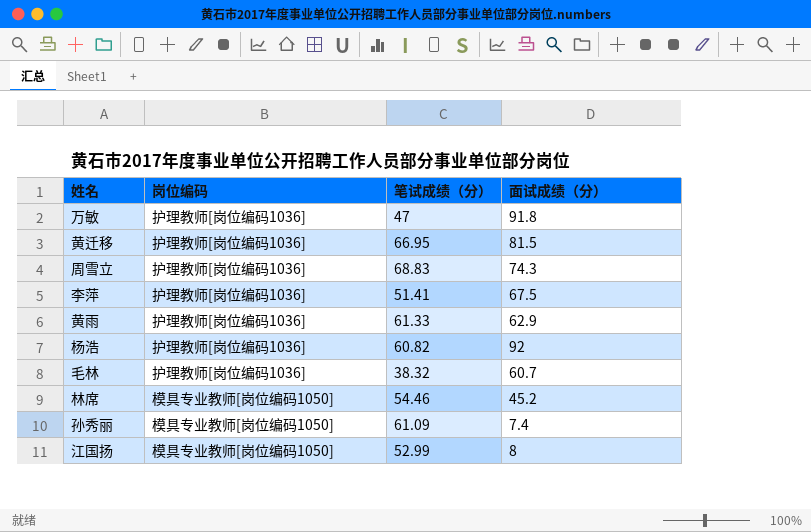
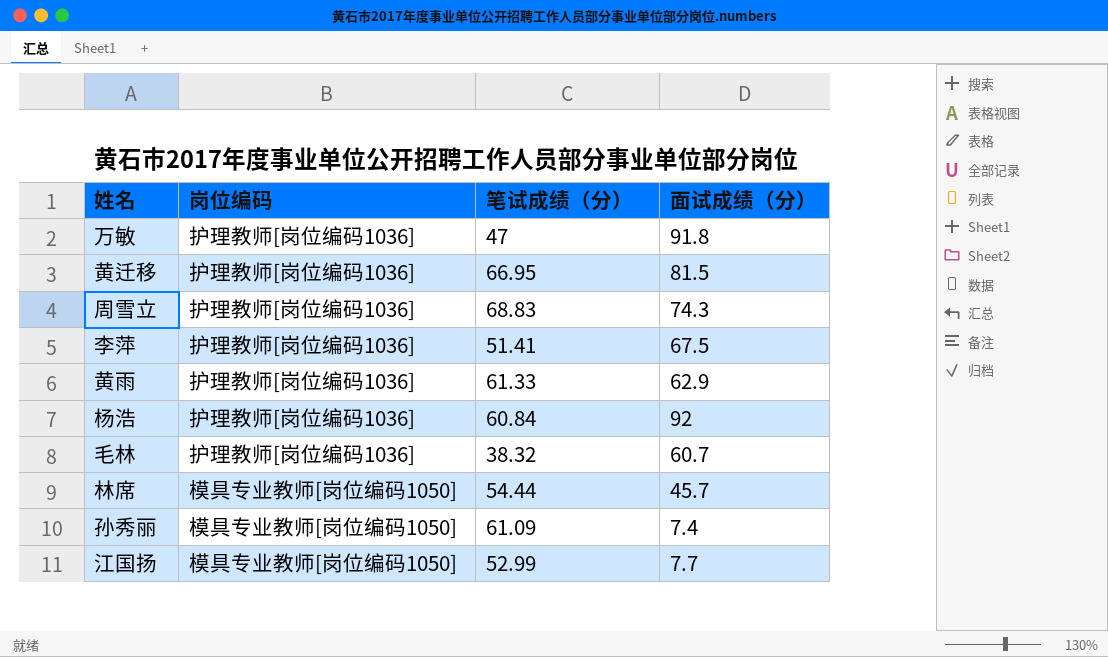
杨浩 | 笔试成绩（分）: 60.82 -> 60.84
林席 | 笔试成绩（分）: 54.46 -> 54.44
林席 | 面试成绩（分）: 45.2 -> 45.7
江国扬 | 面试成绩（分）: 8 -> 7.7

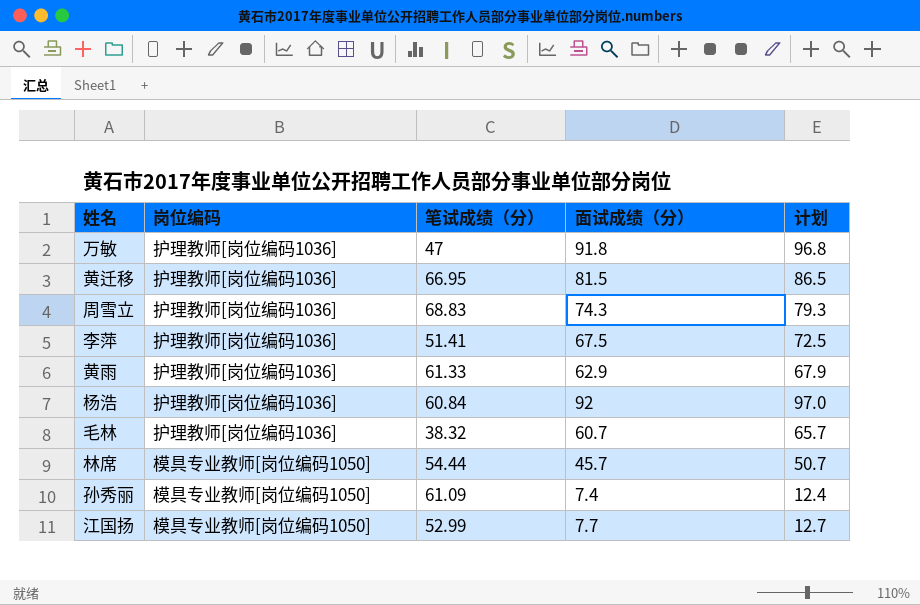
column 计划 | formula: none -> [面试成绩（分）] + 5

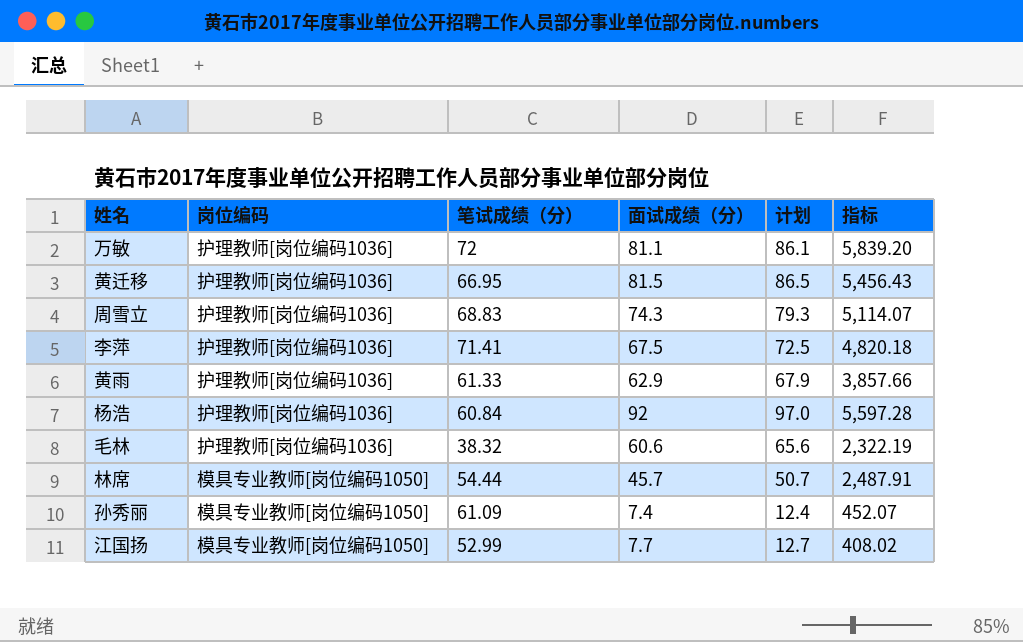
column 指标 | formula: none -> [笔试成绩（分）] * [面试成绩（分）]
万敏 | 笔试成绩（分）: 47 -> 72
万敏 | 面试成绩（分）: 91.8 -> 81.1
万敏 | 计划: 96.8 -> 86.1
李萍 | 笔试成绩（分）: 51.41 -> 71.41
毛林 | 面试成绩（分）: 60.7 -> 60.6
毛林 | 计划: 65.7 -> 65.6

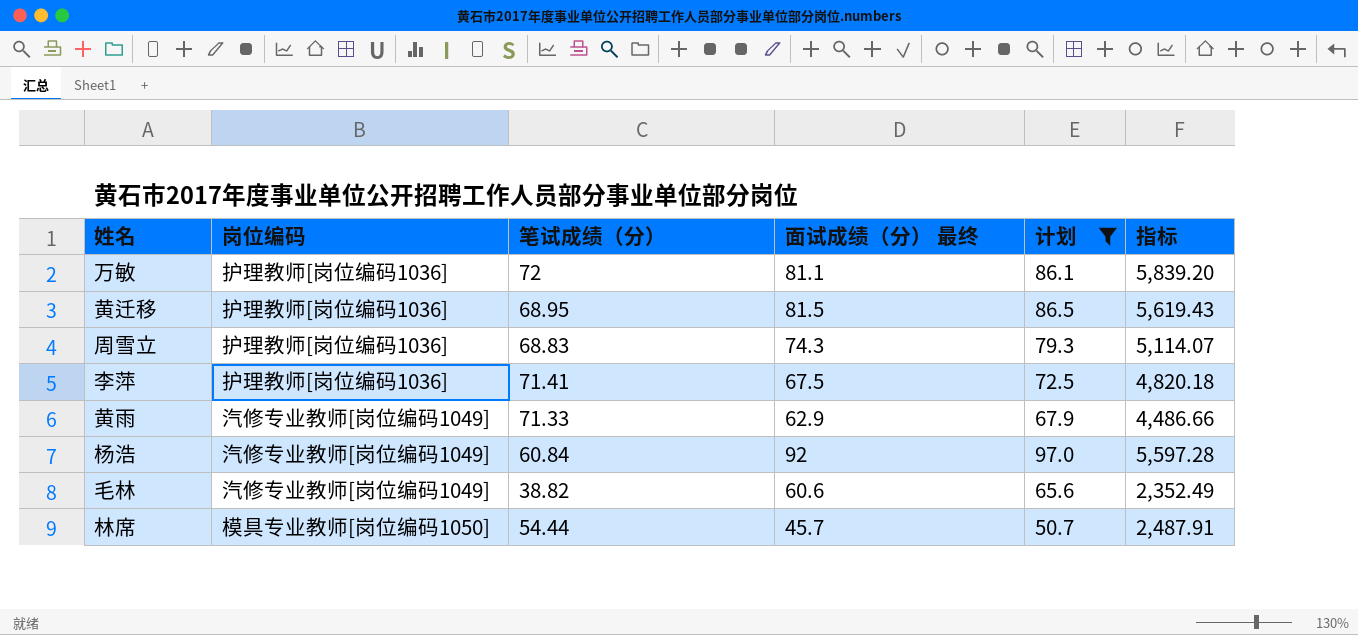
filter: none -> 计划 >= 50.7
column name: 面试成绩（分） -> 面试成绩（分） 最终
黄迁移 | 笔试成绩（分）: 66.95 -> 68.95
黄迁移 | 指标: 5,456.43 -> 5,619.43
黄雨 | 岗位编码: 护理教师[岗位编码1036] -> 汽修专业教师[岗位编码1049]
黄雨 | 笔试成绩（分）: 61.33 -> 71.33
黄雨 | 指标: 3,857.66 -> 4,486.66
杨浩 | 岗位编码: 护理教师[岗位编码1036] -> 汽修专业教师[岗位编码1049]
毛林 | 岗位编码: 护理教师[岗位编码1036] -> 汽修专业教师[岗位编码1049]
毛林 | 笔试成绩（分）: 38.32 -> 38.82
毛林 | 指标: 2,322.19 -> 2,352.49

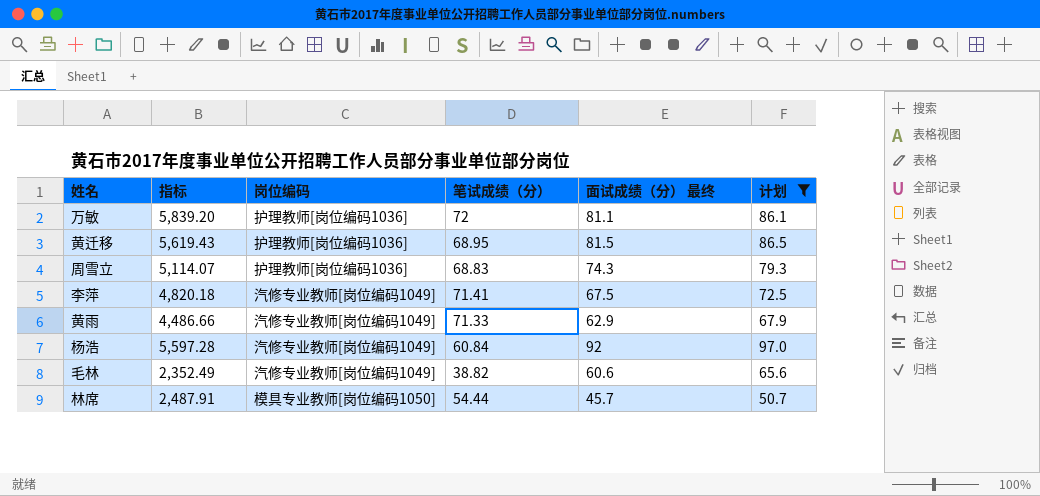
column 指标 | position: 6 -> 2
李萍 | 岗位编码: 护理教师[岗位编码1036] -> 汽修专业教师[岗位编码1049]

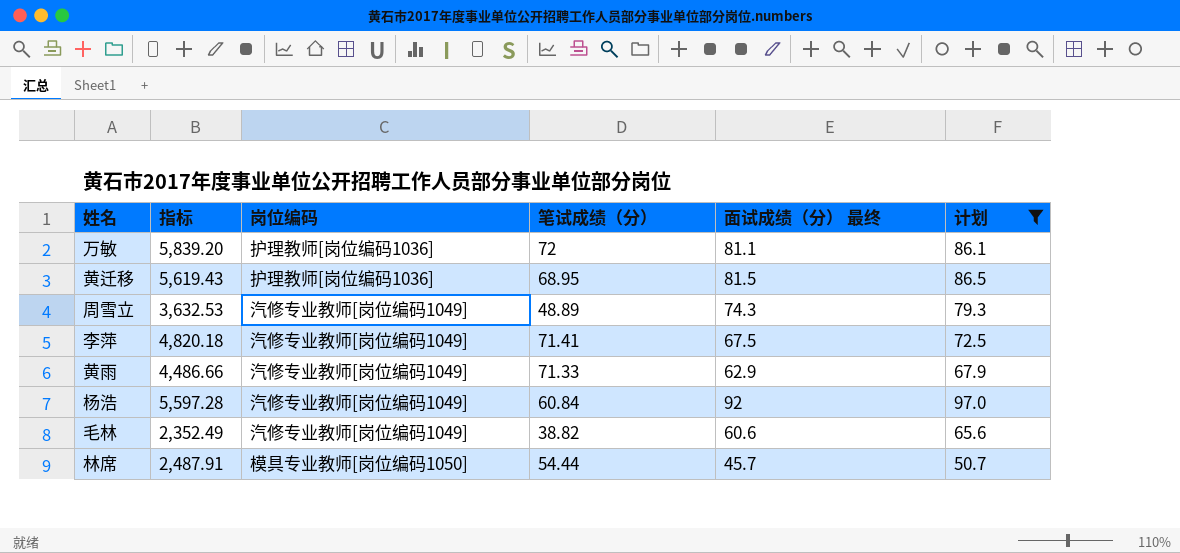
周雪立 | 指标: 5,114.07 -> 3,632.53
周雪立 | 岗位编码: 护理教师[岗位编码1036] -> 汽修专业教师[岗位编码1049]
周雪立 | 笔试成绩（分）: 68.83 -> 48.89

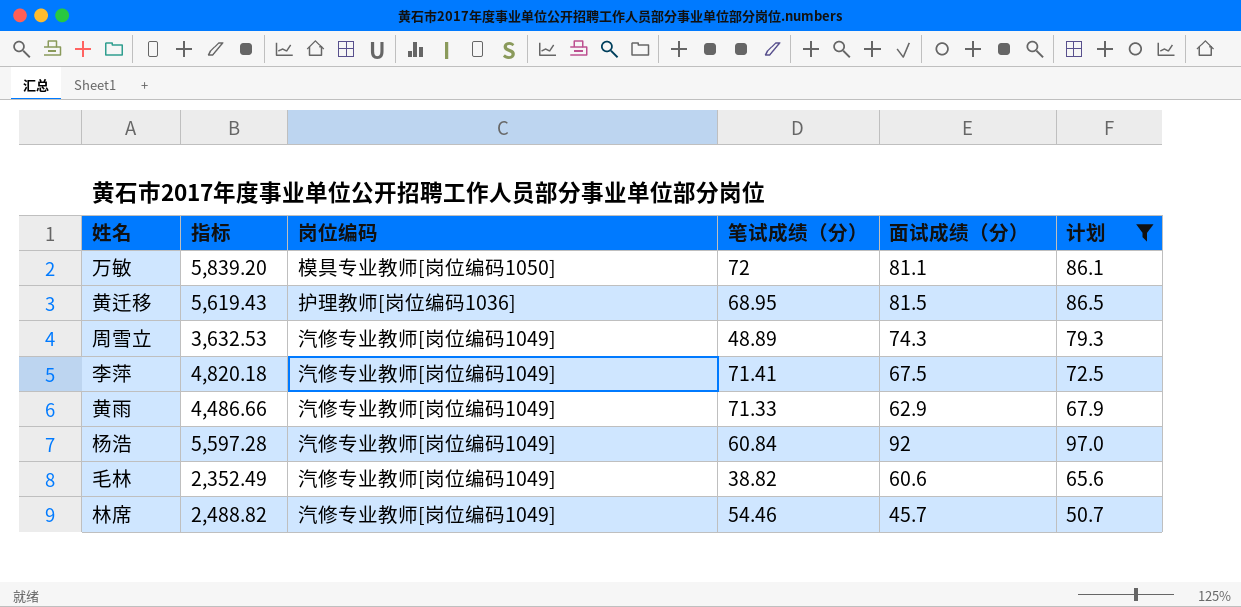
column name: 面试成绩（分） 最终 -> 面试成绩（分）
万敏 | 岗位编码: 护理教师[岗位编码1036] -> 模具专业教师[岗位编码1050]
林席 | 指标: 2,487.91 -> 2,488.82
林席 | 岗位编码: 模具专业教师[岗位编码1050] -> 汽修专业教师[岗位编码1049]
林席 | 笔试成绩（分）: 54.44 -> 54.46

